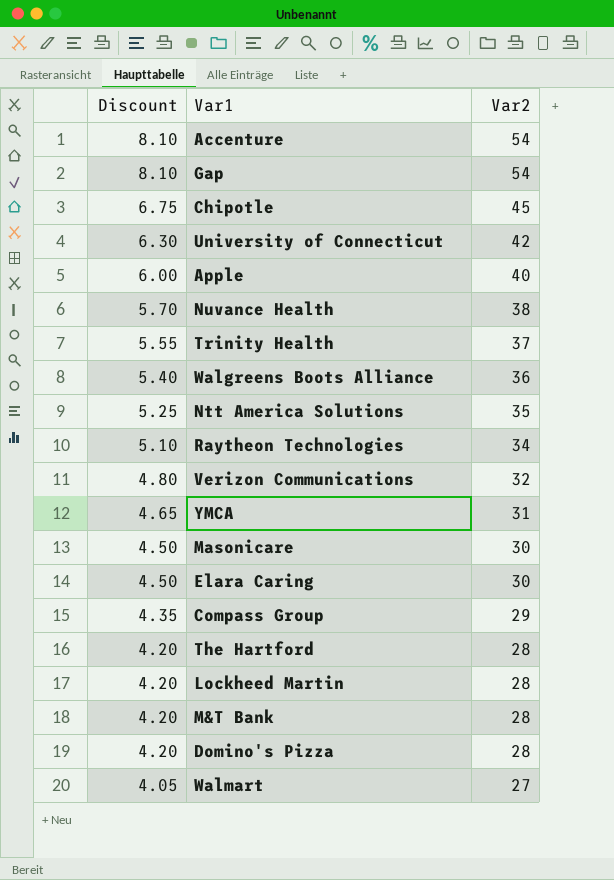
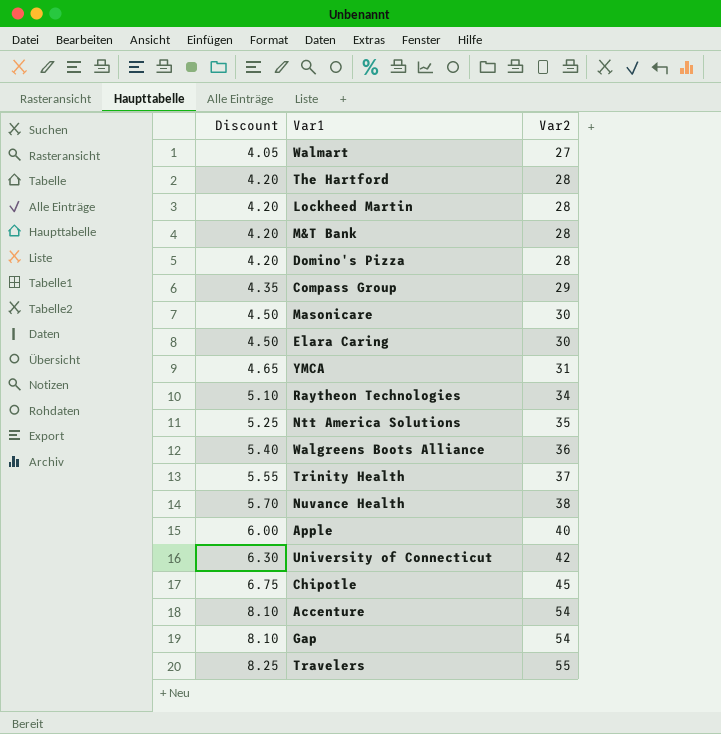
row order: Discount descending -> Discount ascending
row Verizon Communications: 4.80 | 32 -> none
row Travelers: none -> 8.25 | 55

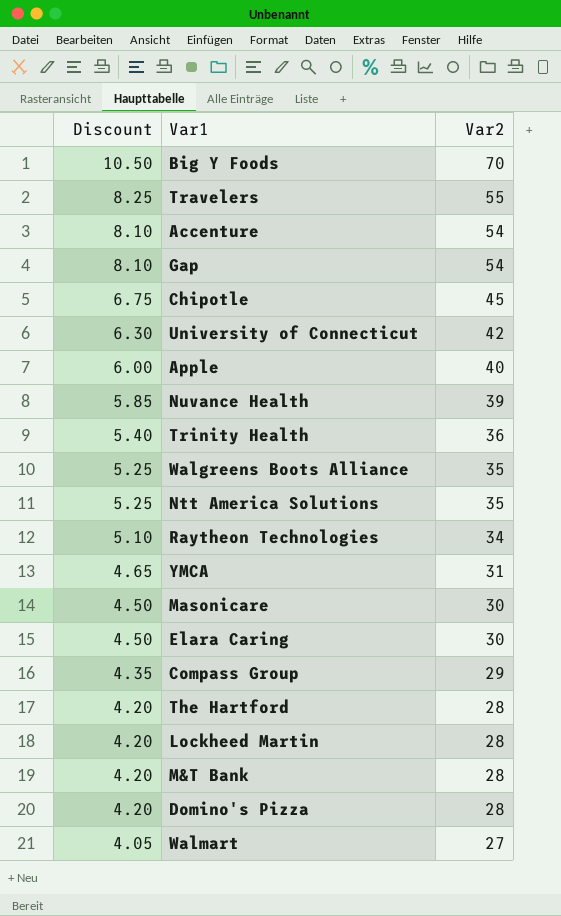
row order: Discount ascending -> Discount descending
row Big Y Foods: none -> 10.50 | 70
Nuvance Health | Discount: 5.70 -> 5.85
Nuvance Health | Var2: 38 -> 39
Trinity Health | Discount: 5.55 -> 5.40
Trinity Health | Var2: 37 -> 36
Walgreens Boots Alliance | Discount: 5.40 -> 5.25
Walgreens Boots Alliance | Var2: 36 -> 35

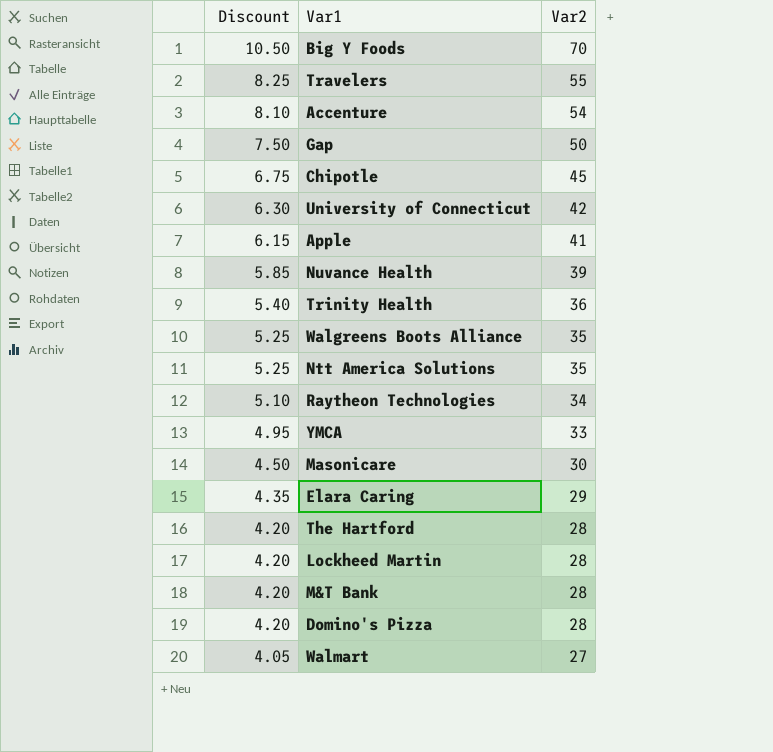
row Compass Group: 4.35 | 29 -> none
Gap | Discount: 8.10 -> 7.50
Gap | Var2: 54 -> 50
Apple | Discount: 6.00 -> 6.15
Apple | Var2: 40 -> 41
YMCA | Discount: 4.65 -> 4.95
YMCA | Var2: 31 -> 33
Elara Caring | Discount: 4.50 -> 4.35
Elara Caring | Var2: 30 -> 29

